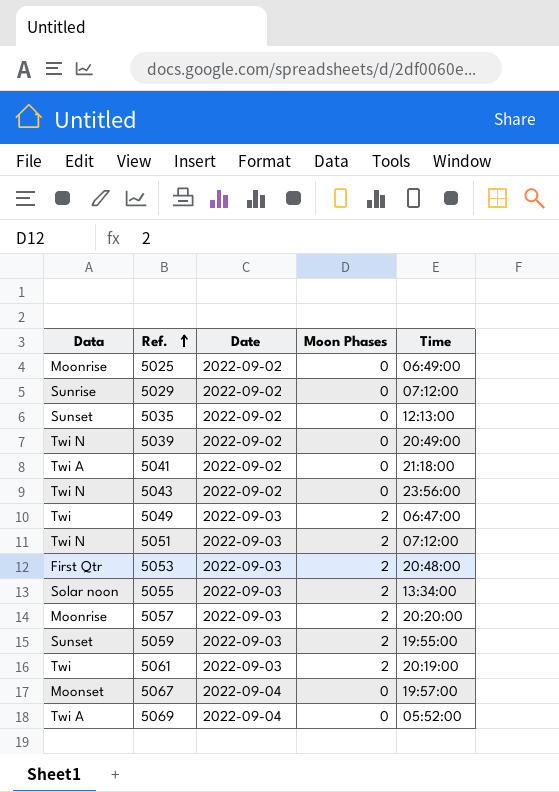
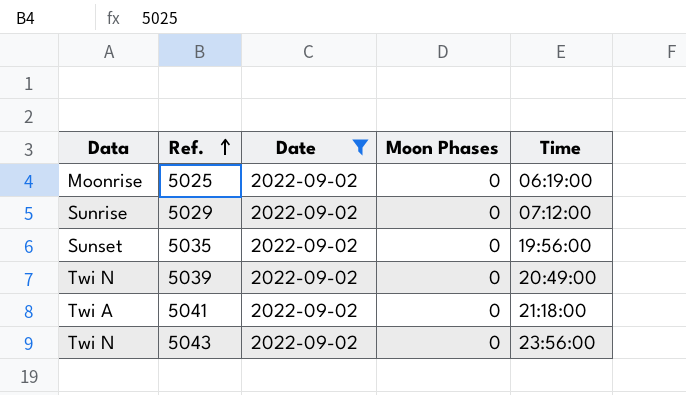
filter: none -> Date = 2022-09-02
5025 | Time: 06:49:00 -> 06:19:00
5035 | Time: 12:13:00 -> 19:56:00

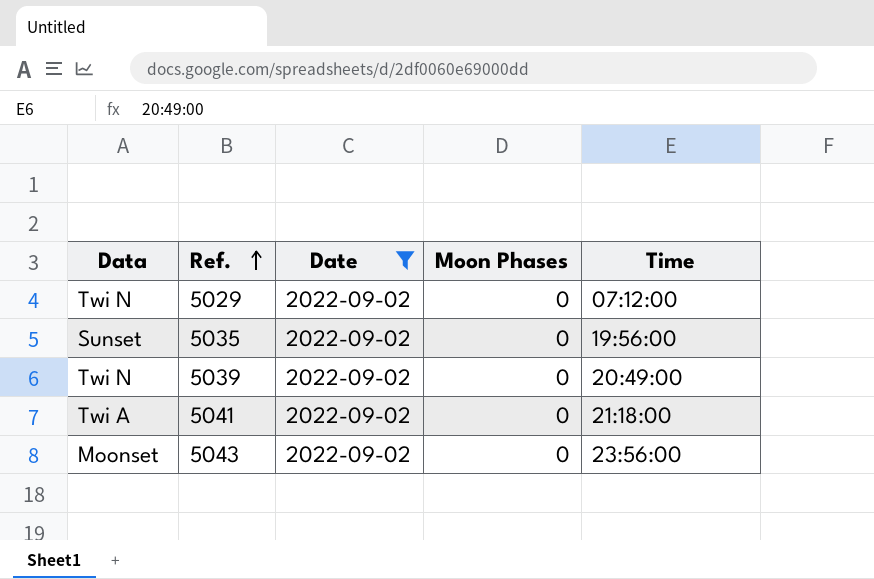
row 5025: Moonrise | 2022-09-02 | 0 | 06:19:00 -> none
5029 | Data: Sunrise -> Twi N
5043 | Data: Twi N -> Moonset

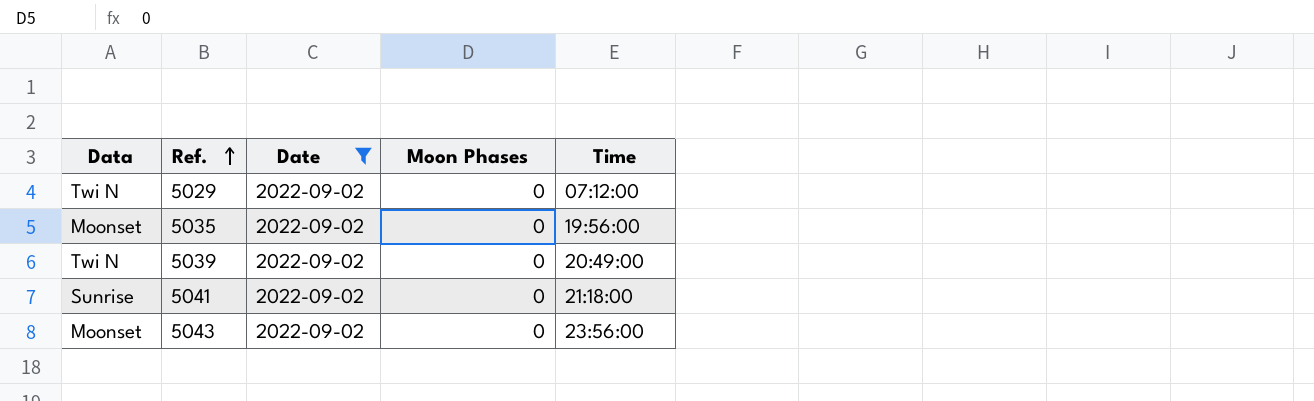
5035 | Data: Sunset -> Moonset
5041 | Data: Twi A -> Sunrise

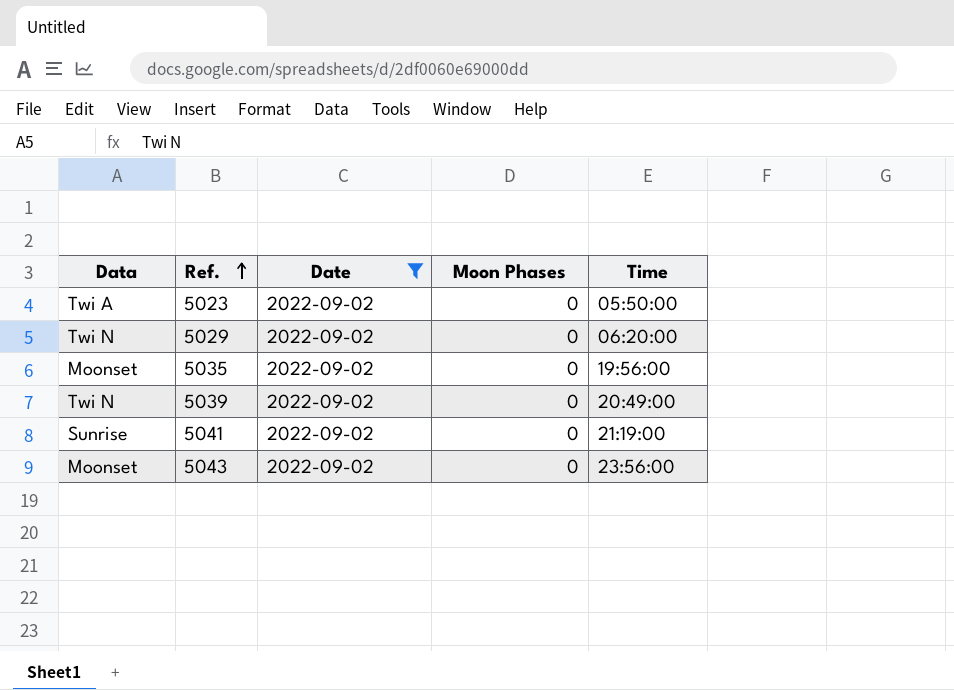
row 5023: none -> Twi A | 2022-09-02 | 0 | 05:50:00
5029 | Time: 07:12:00 -> 06:20:00
5041 | Time: 21:18:00 -> 21:19:00

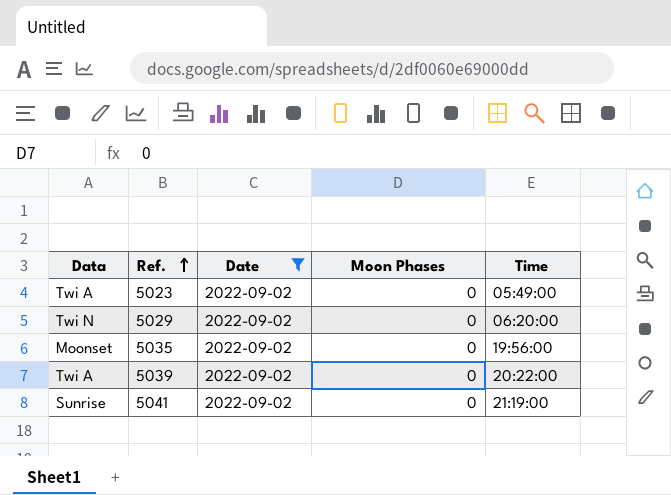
row 5043: Moonset | 2022-09-02 | 0 | 23:56:00 -> none
5023 | Time: 05:50:00 -> 05:49:00
5039 | Data: Twi N -> Twi A
5039 | Time: 20:49:00 -> 20:22:00

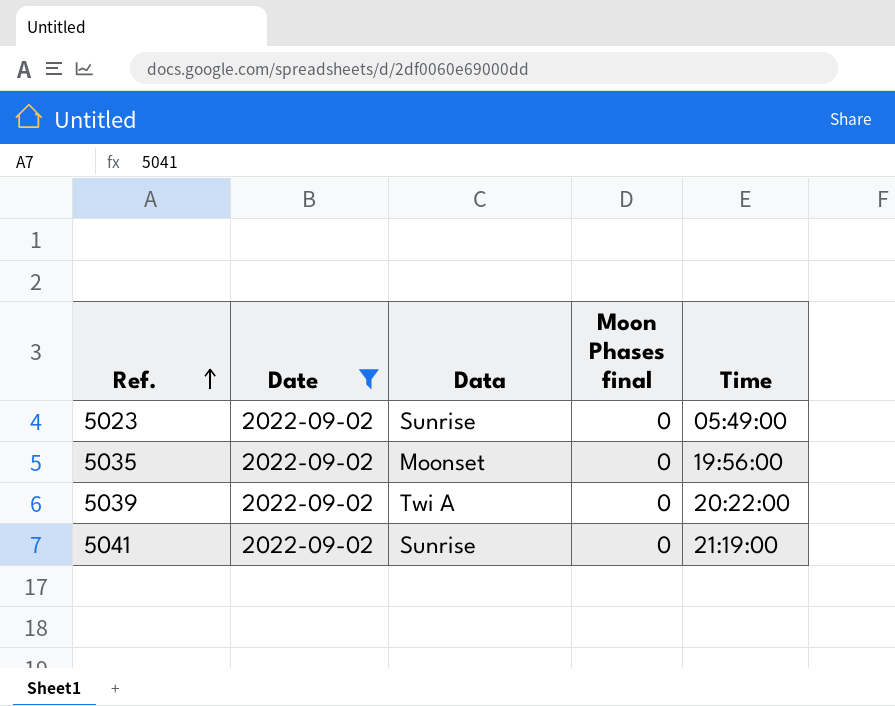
column Data | position: 1 -> 3
column name: Moon Phases -> Moon Phases final
row 5029: Twi N | 2022-09-02 | 0 | 06:20:00 -> none
5023 | Data: Twi A -> Sunrise

